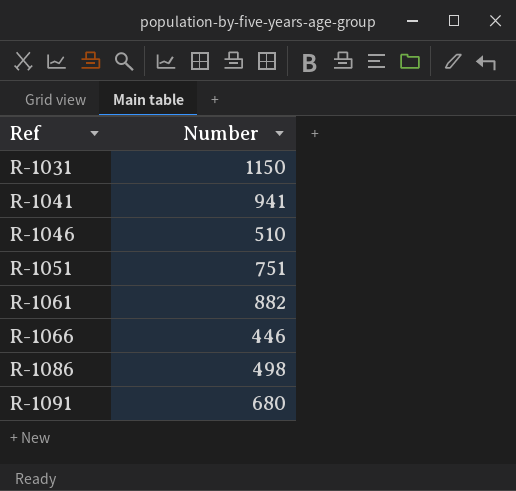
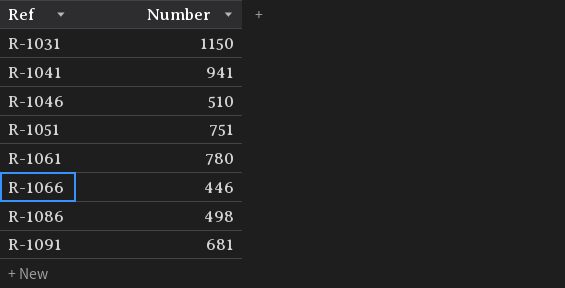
R-1061 | Number: 882 -> 780
R-1091 | Number: 680 -> 681

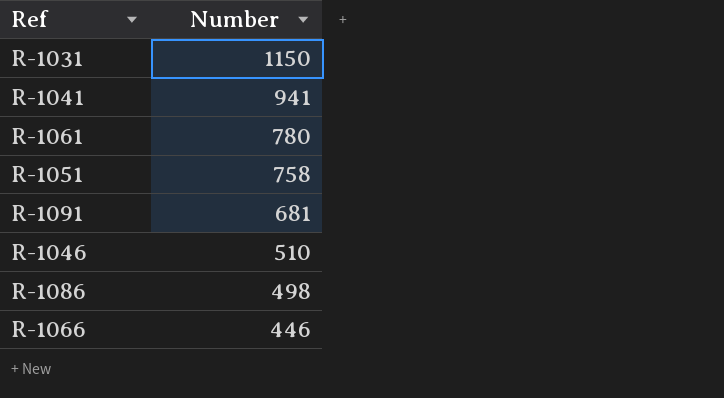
row order: Ref ascending -> Number descending
R-1051 | Number: 751 -> 758

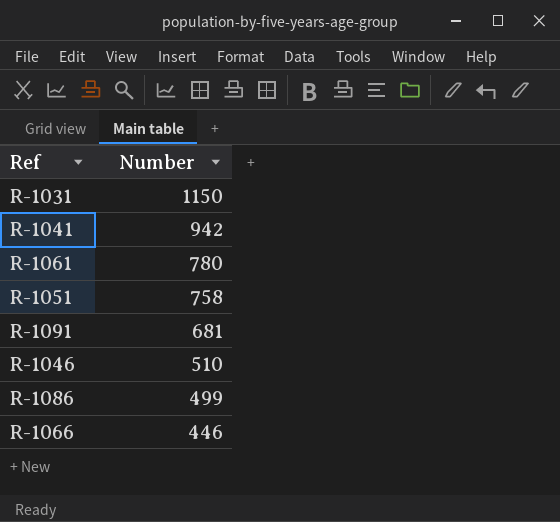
R-1041 | Number: 941 -> 942
R-1086 | Number: 498 -> 499

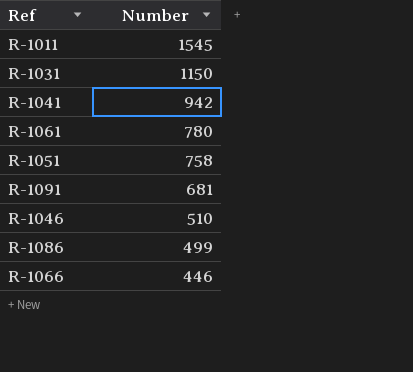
row R-1011: none -> 1545

